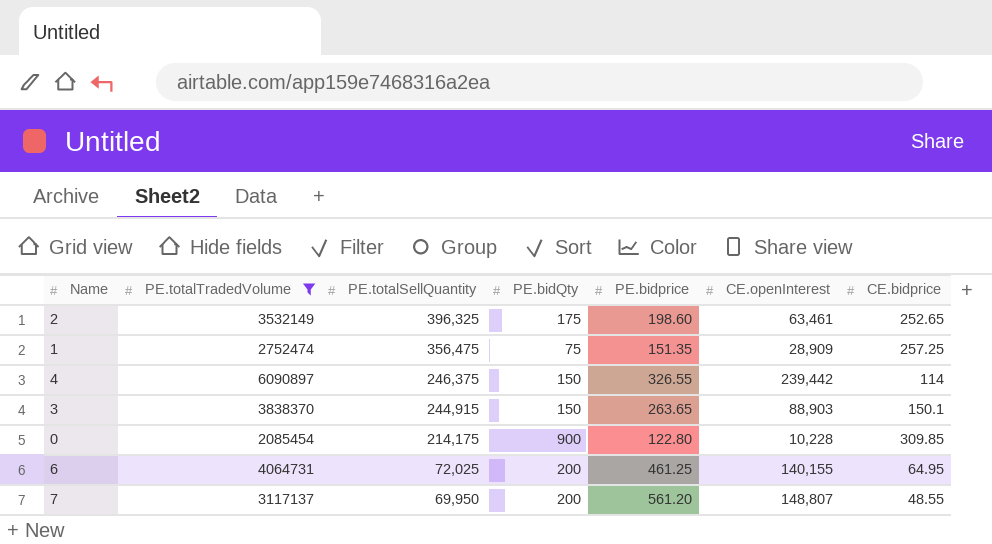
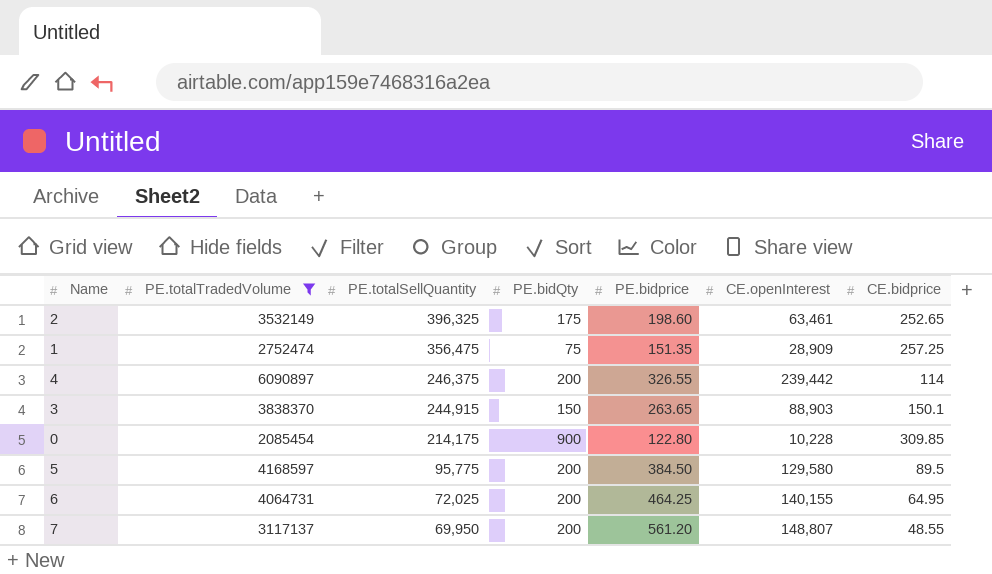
4 | PE.bidQty: 150 -> 200
row 5: none -> 4168597 | 95,775 | 200 | 384.50 | 129,580 | 89.5
6 | PE.bidprice: 461.25 -> 464.25

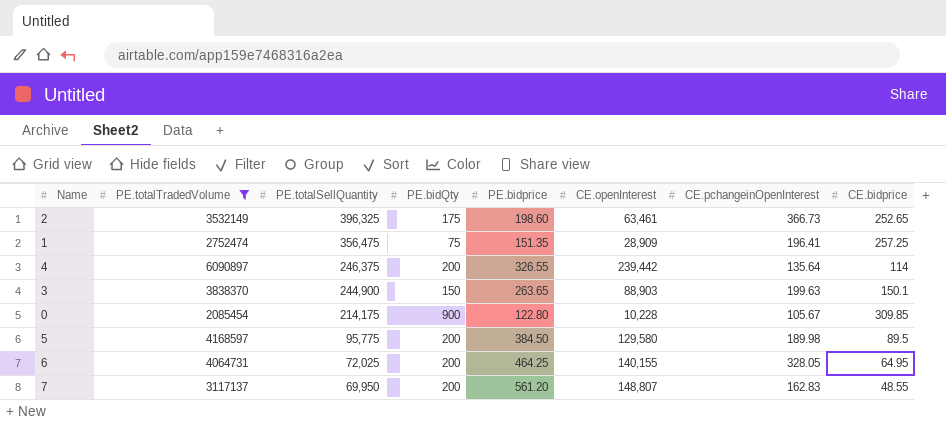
column CE.pchangeinOpenInterest | position: none -> 7
3 | PE.totalSellQuantity: 244,915 -> 244,900

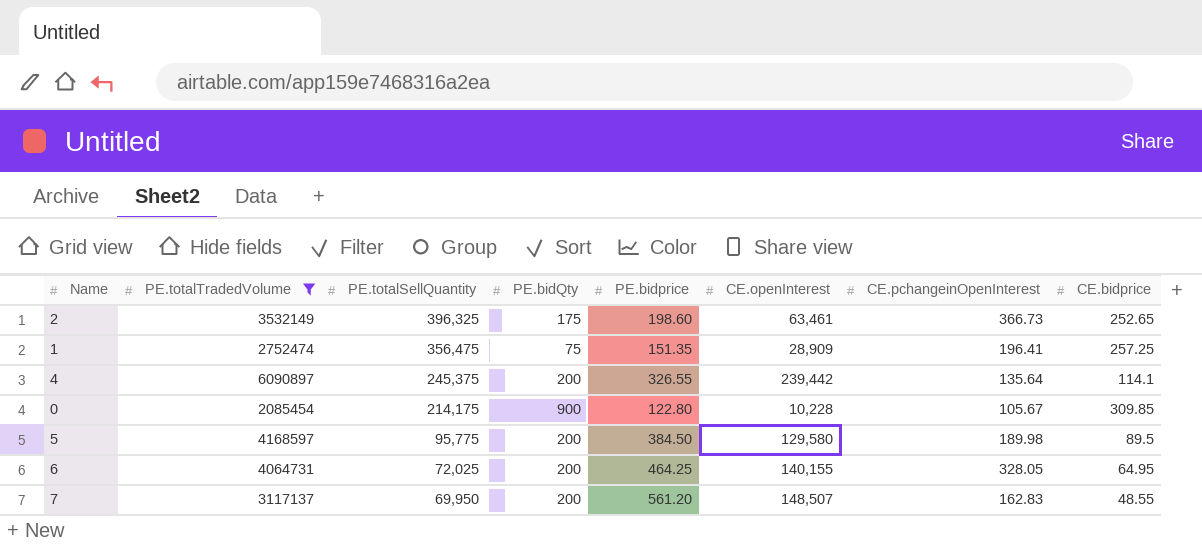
row 3: 3838370 | 244,900 | 150 | 263.65 | 88,903 | 199.63 | 150.1 -> none
4 | PE.totalSellQuantity: 246,375 -> 245,375
4 | CE.bidprice: 114 -> 114.1
7 | CE.openInterest: 148,807 -> 148,507

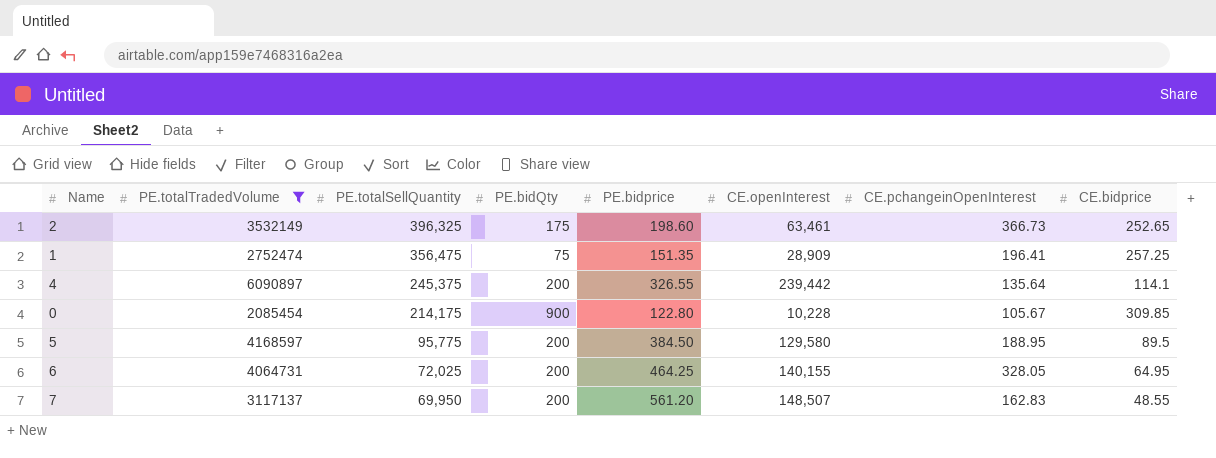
5 | CE.pchangeinOpenInterest: 189.98 -> 188.95

